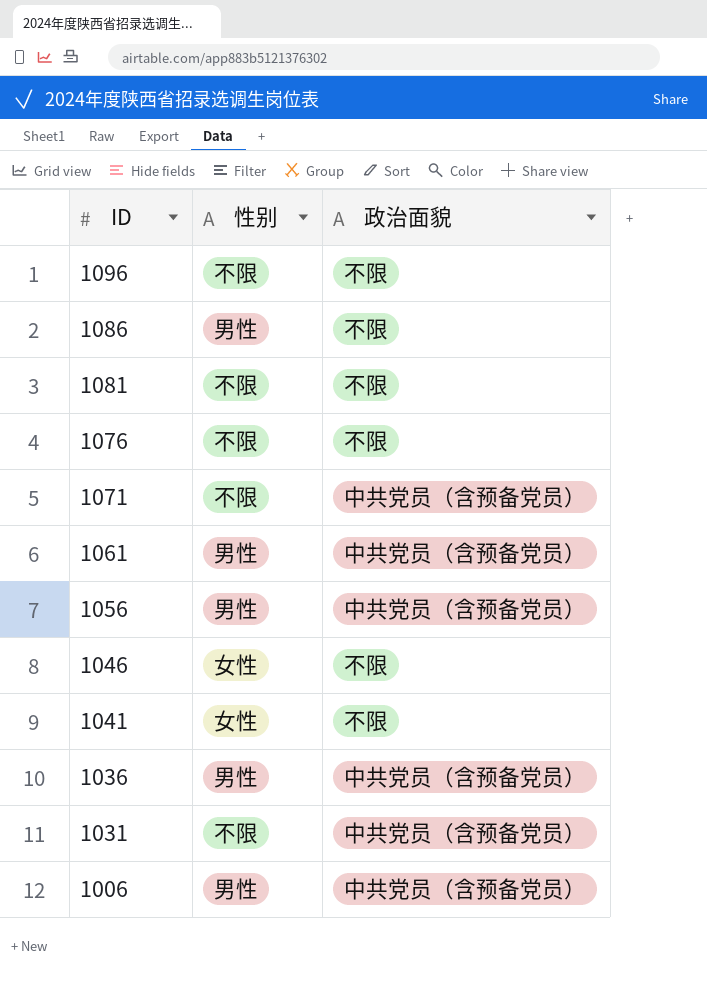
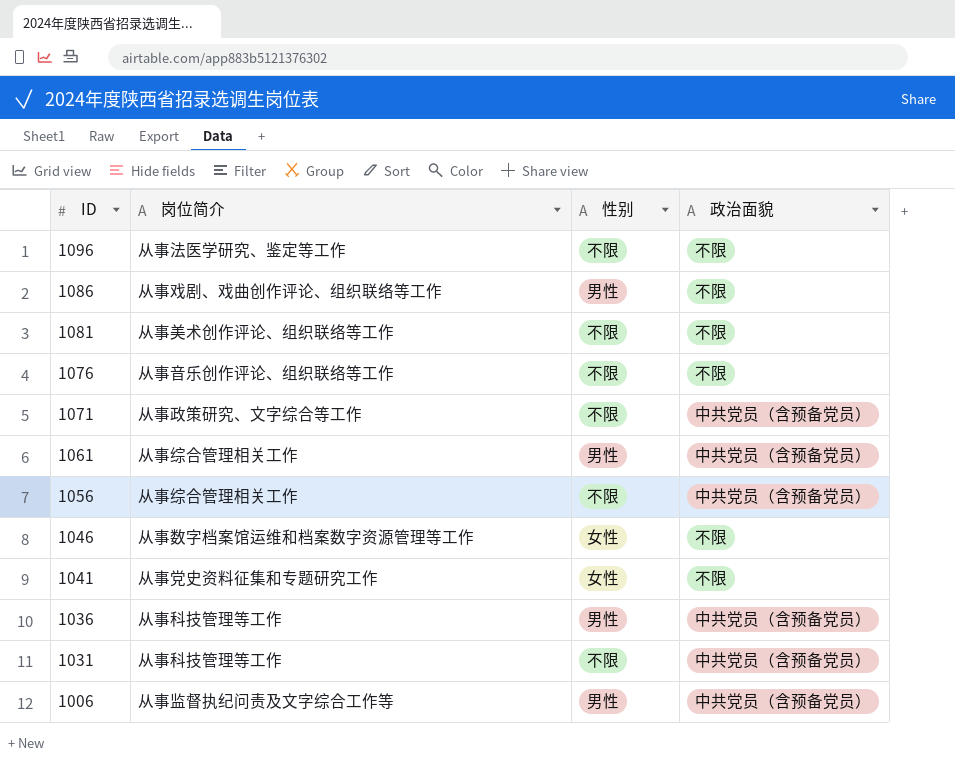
column 岗位简介 | position: none -> 2
1056 | 性别: 男性 -> 不限

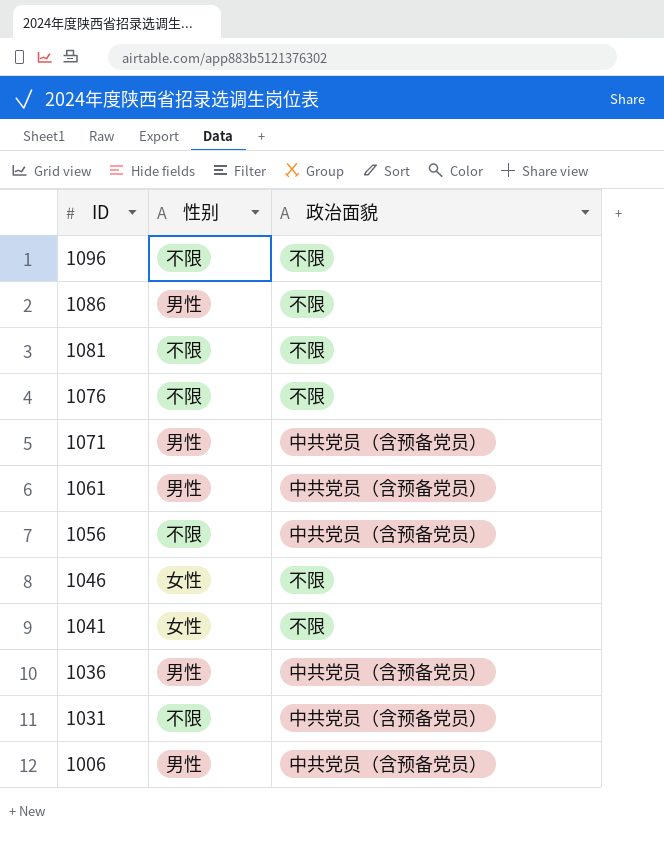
column 岗位简介 | position: 2 -> none
1071 | 性别: 不限 -> 男性

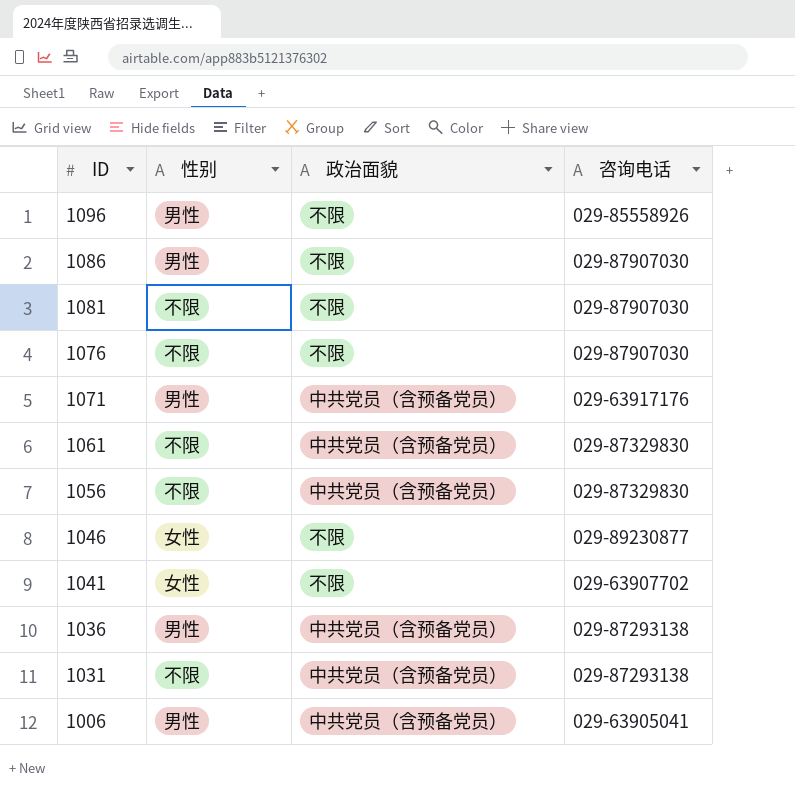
column 咨询电话 | position: none -> 4
1096 | 性别: 不限 -> 男性
1061 | 性别: 男性 -> 不限

